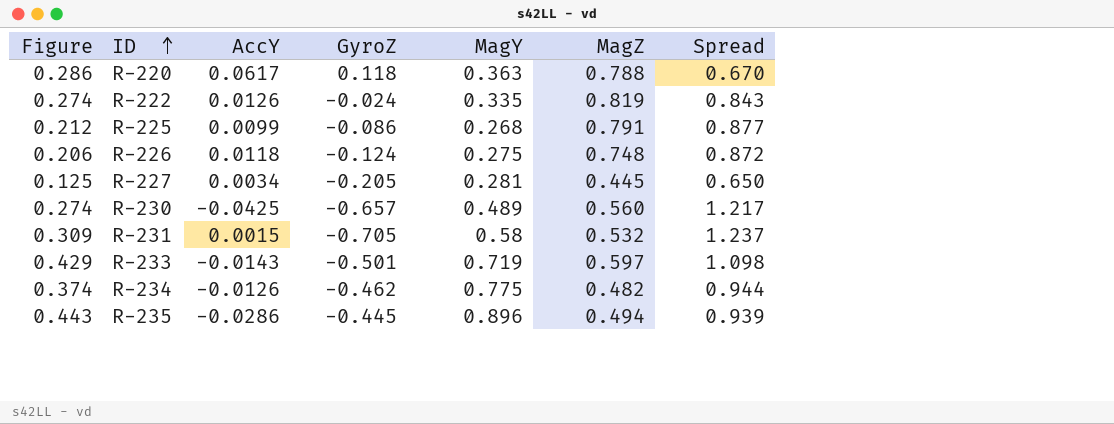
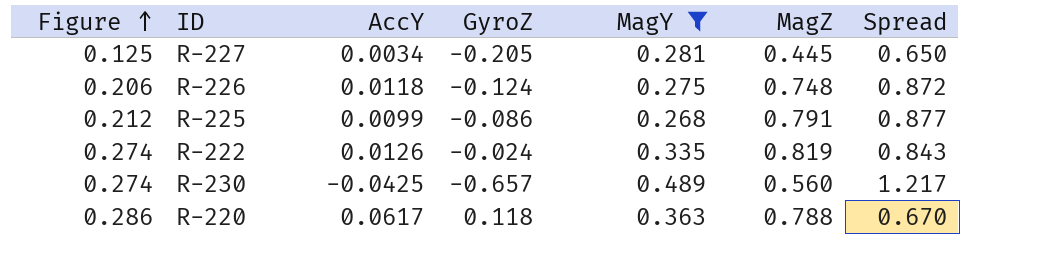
filter: none -> MagY <= 0.489
row order: ID ascending -> Figure ascending

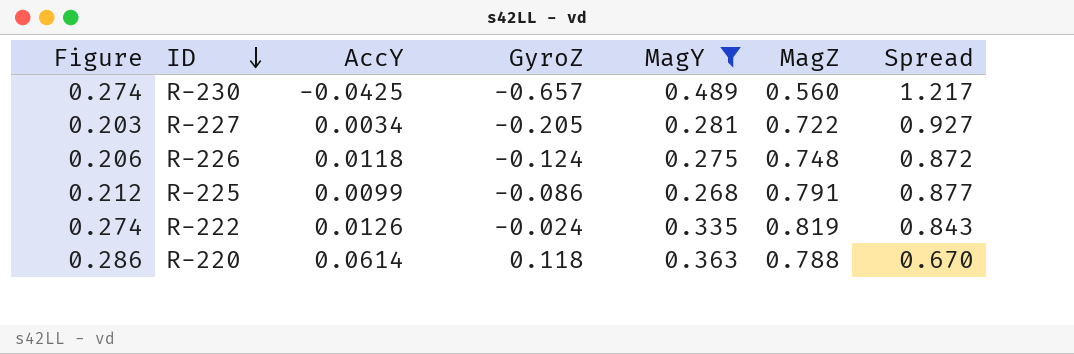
row order: Figure ascending -> ID descending
R-227 | Figure: 0.125 -> 0.203
R-227 | MagZ: 0.445 -> 0.722
R-227 | Spread: 0.650 -> 0.927
R-220 | AccY: 0.0617 -> 0.0614

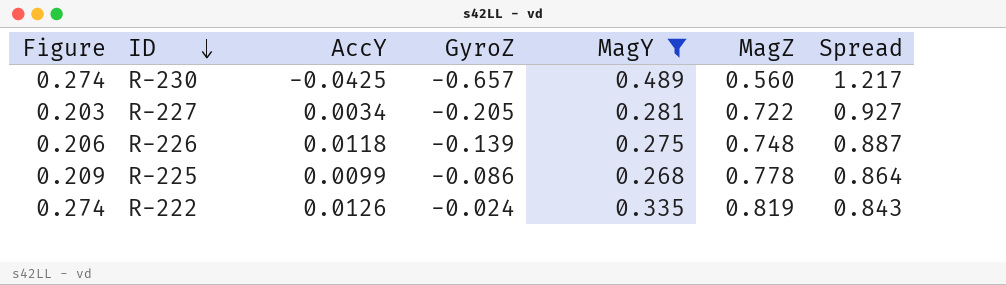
row R-220: 0.286 | 0.0614 | 0.118 | 0.363 | 0.788 | 0.670 -> none
R-226 | GyroZ: -0.124 -> -0.139
R-226 | Spread: 0.872 -> 0.887
R-225 | Figure: 0.212 -> 0.209
R-225 | MagZ: 0.791 -> 0.778
R-225 | Spread: 0.877 -> 0.864

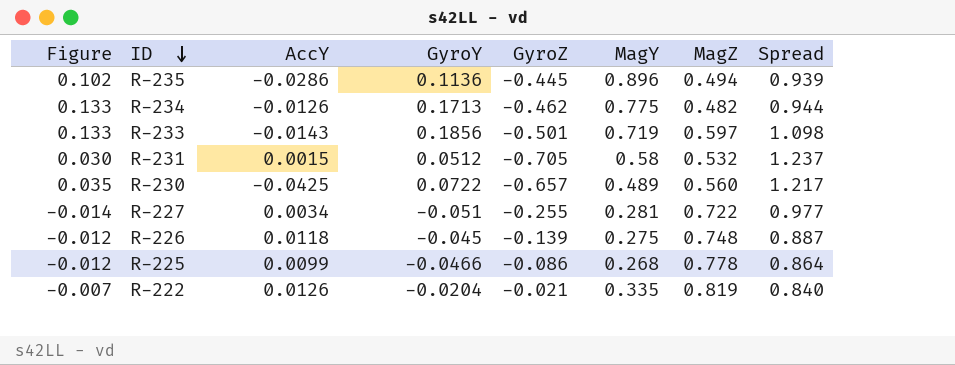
filter: MagY <= 0.489 -> none
column Figure | formula: [MagY] * [MagZ] -> [GyroY] * [MagY]
column GyroY | position: none -> 4
R-227 | GyroZ: -0.205 -> -0.255
R-227 | Spread: 0.927 -> 0.977
R-222 | GyroZ: -0.024 -> -0.021
R-222 | Spread: 0.843 -> 0.840

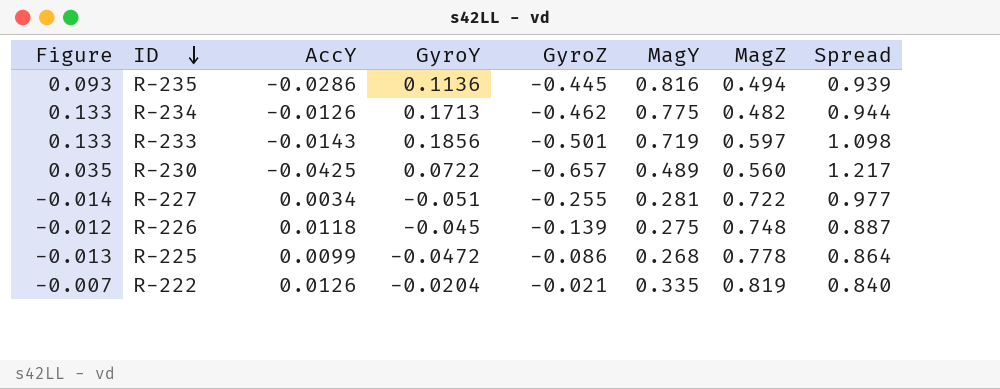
row R-231: 0.030 | 0.0015 | 0.0512 | -0.705 | 0.58 | 0.532 | 1.237 -> none
R-235 | Figure: 0.102 -> 0.093
R-235 | MagY: 0.896 -> 0.816
R-225 | Figure: -0.012 -> -0.013
R-225 | GyroY: -0.0466 -> -0.0472

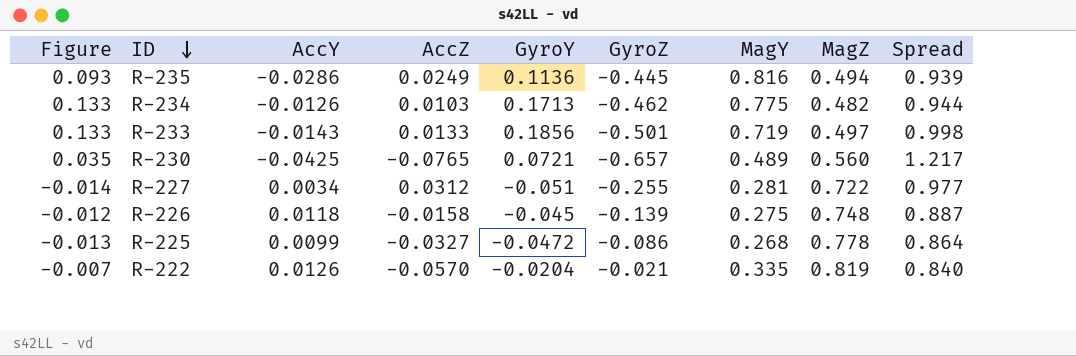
column AccZ | position: none -> 4
R-233 | MagZ: 0.597 -> 0.497
R-233 | Spread: 1.098 -> 0.998
R-230 | GyroY: 0.0722 -> 0.0721

